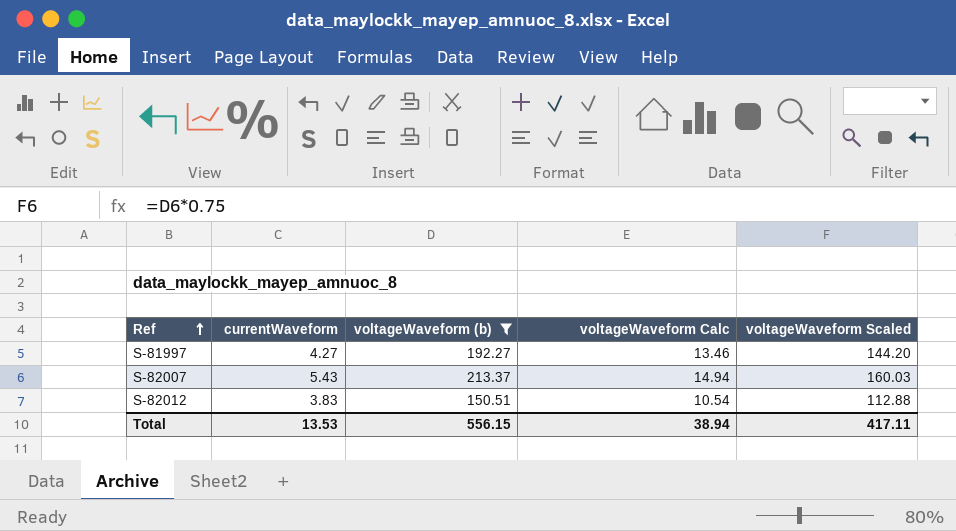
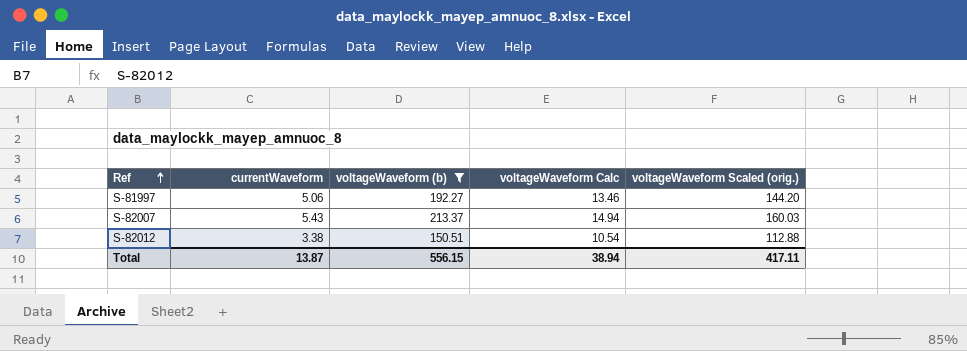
column name: voltageWaveform Scaled -> voltageWaveform Scaled (orig.)
S-81997 | currentWaveform: 4.27 -> 5.06
S-82012 | currentWaveform: 3.83 -> 3.38
Total | currentWaveform: 13.53 -> 13.87

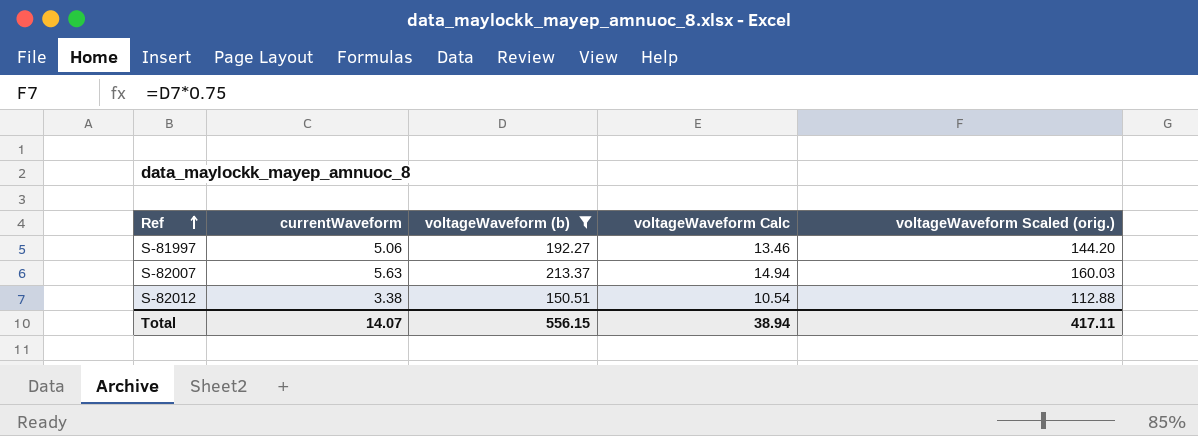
S-82007 | currentWaveform: 5.43 -> 5.63
Total | currentWaveform: 13.87 -> 14.07

